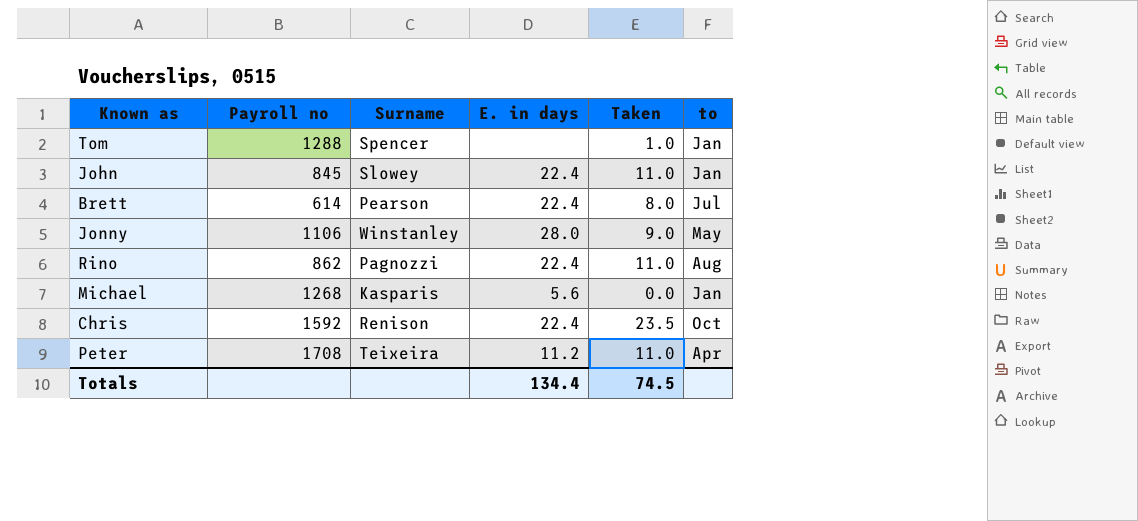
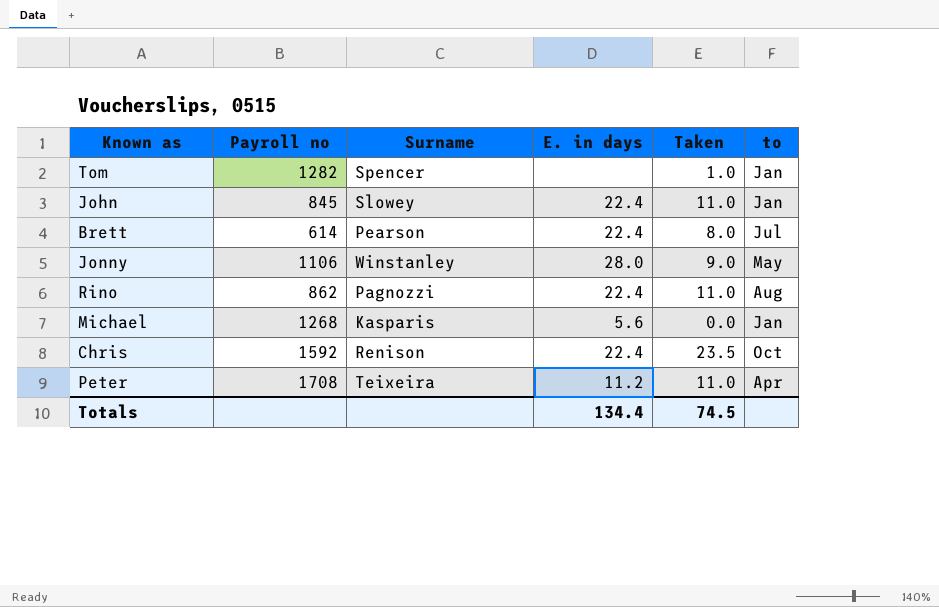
Tom | Payroll no: 1288 -> 1282

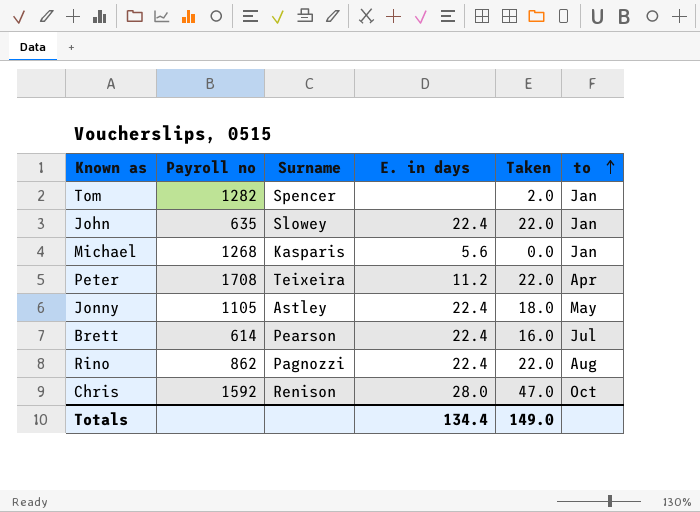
row order: none -> to ascending
Tom | Taken: 1.0 -> 2.0
John | Payroll no: 845 -> 635
John | Taken: 11.0 -> 22.0
Peter | Taken: 11.0 -> 22.0
Jonny | Payroll no: 1106 -> 1105
Jonny | Surname: Winstanley -> Astley
Jonny | E. in days: 28.0 -> 22.4
Jonny | Taken: 9.0 -> 18.0
Brett | Taken: 8.0 -> 16.0
Rino | Taken: 11.0 -> 22.0
Chris | E. in days: 22.4 -> 28.0
Chris | Taken: 23.5 -> 47.0
Totals | Taken: 74.5 -> 149.0

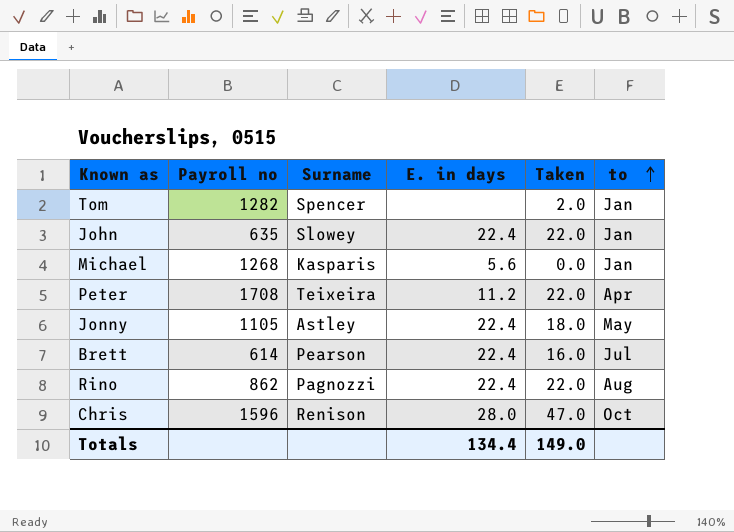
Chris | Payroll no: 1592 -> 1596

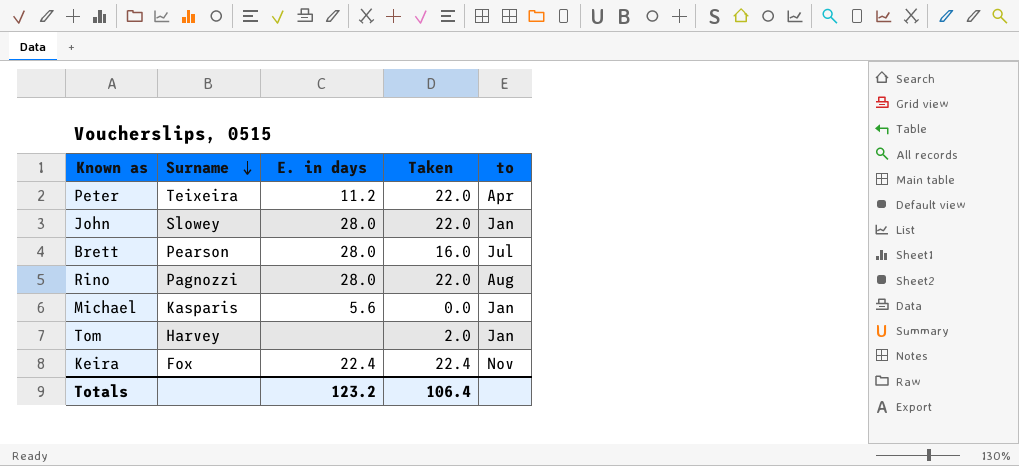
row order: to ascending -> Surname descending
column Payroll no | position: 2 -> none
row Jonny: 1105 | Astley | 22.4 | 18.0 | May -> none
row Chris: 1596 | Renison | 28.0 | 47.0 | Oct -> none
John | E. in days: 22.4 -> 28.0
Brett | E. in days: 22.4 -> 28.0
Rino | E. in days: 22.4 -> 28.0
Tom | Surname: Spencer -> Harvey
row Keira: none -> Fox | 22.4 | 22.4 | Nov
Totals | E. in days: 134.4 -> 123.2
Totals | Taken: 149.0 -> 106.4

